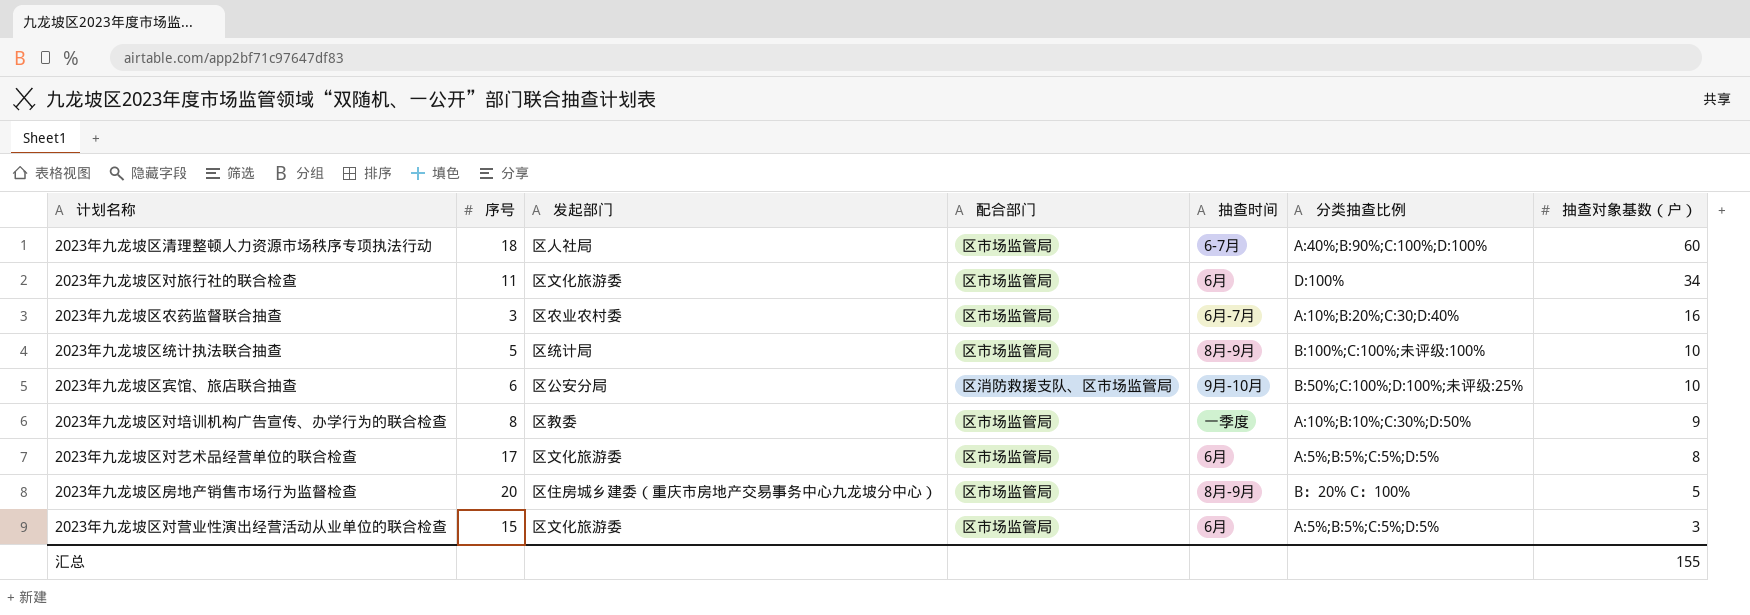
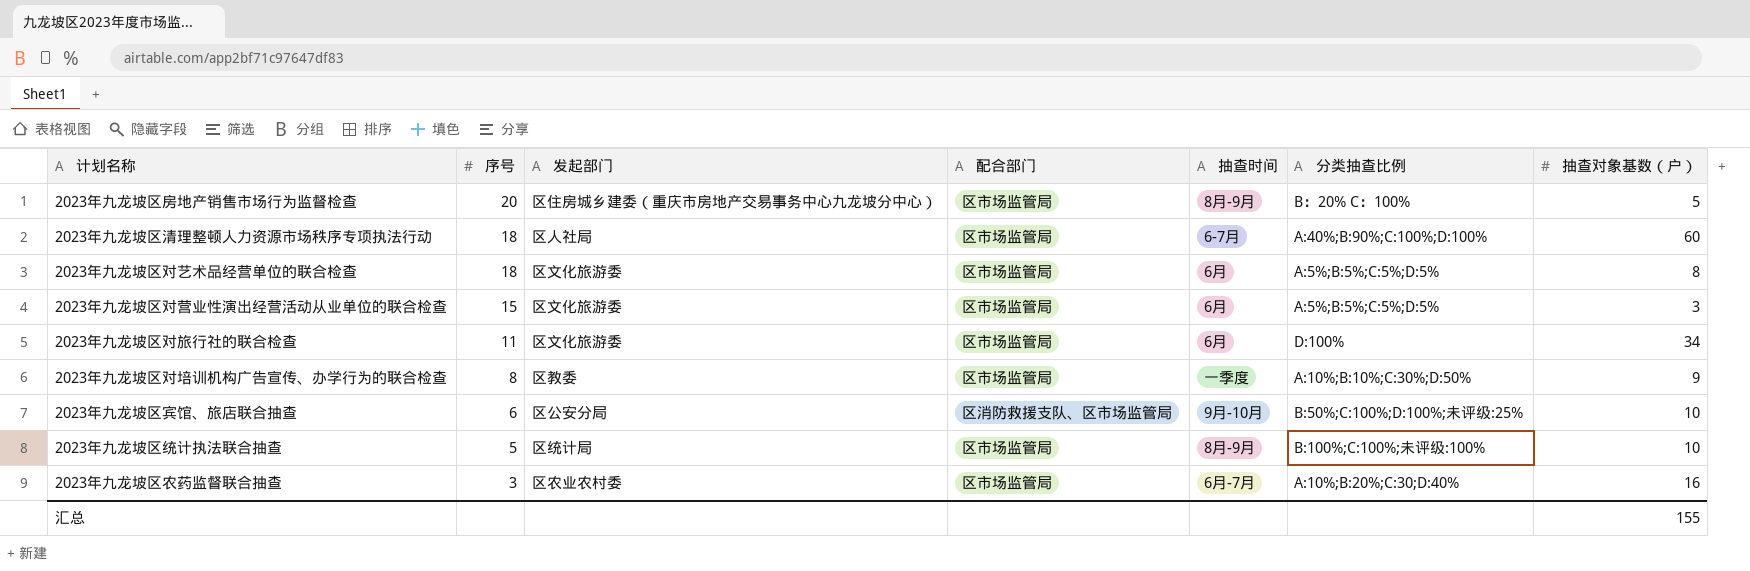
row order: 抽查对象基数（户） descending -> 序号 descending
2023年九龙坡区对艺术品经营单位的联合检查 | 序号: 17 -> 18

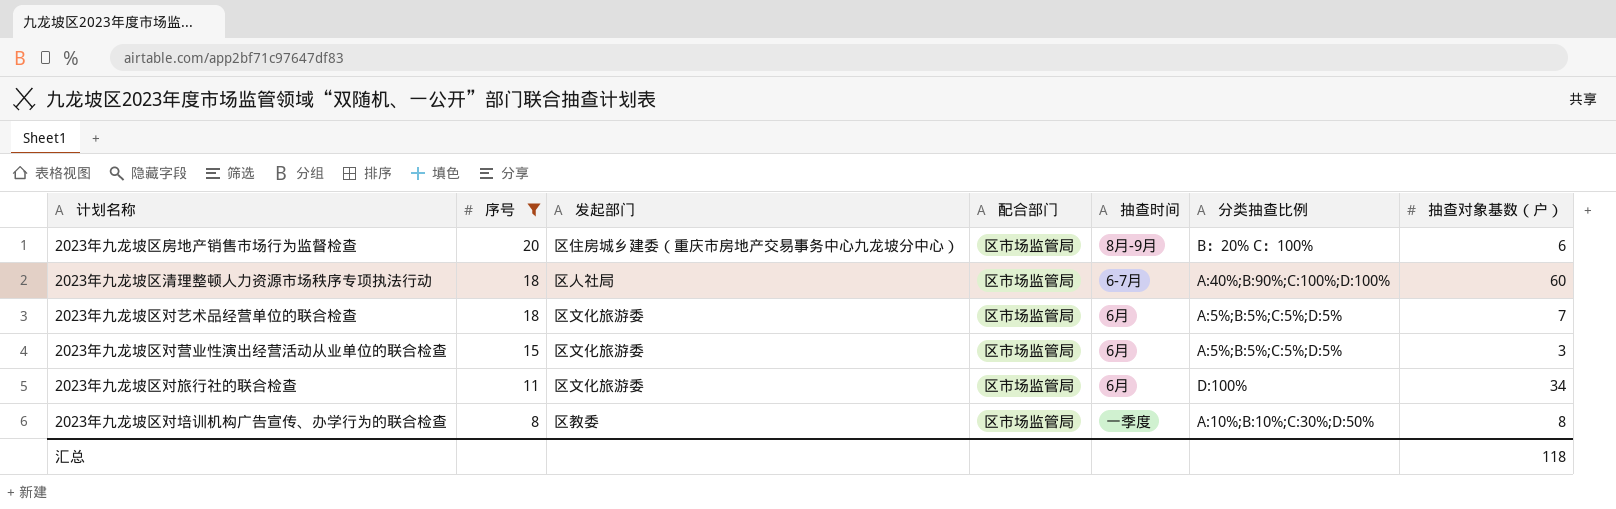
filter: none -> 序号 >= 8
2023年九龙坡区房地产销售市场行为监督检查 | 抽查对象基数（户）: 5 -> 6
2023年九龙坡区对艺术品经营单位的联合检查 | 抽查对象基数（户）: 8 -> 7
2023年九龙坡区对培训机构广告宣传、办学行为的联合检查 | 抽查对象基数（户）: 9 -> 8
汇总 | 抽查对象基数（户）: 155 -> 118

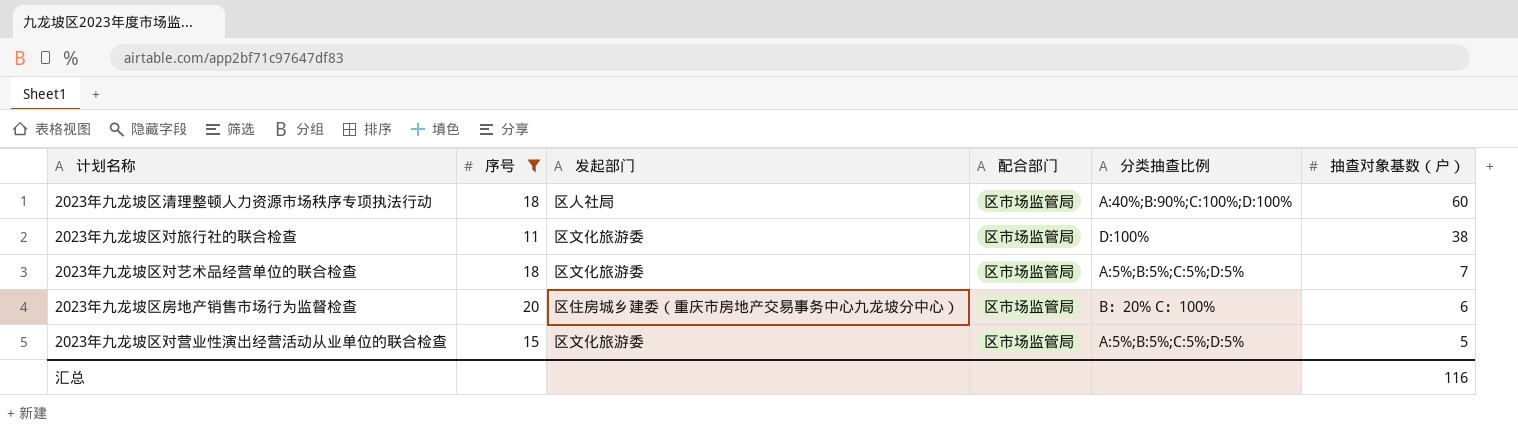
row order: 序号 descending -> 抽查对象基数（户） descending
column 抽查时间 | position: 5 -> none
row 2023年九龙坡区对培训机构广告宣传、办学行为的联合检查: 8 | 区教委 | 区市场监管局 | 一季度 | A:10%;B:10%;C:30%;D:50% | 8 -> none
2023年九龙坡区对旅行社的联合检查 | 抽查对象基数（户）: 34 -> 38
2023年九龙坡区对营业性演出经营活动从业单位的联合检查 | 抽查对象基数（户）: 3 -> 5
汇总 | 抽查对象基数（户）: 118 -> 116

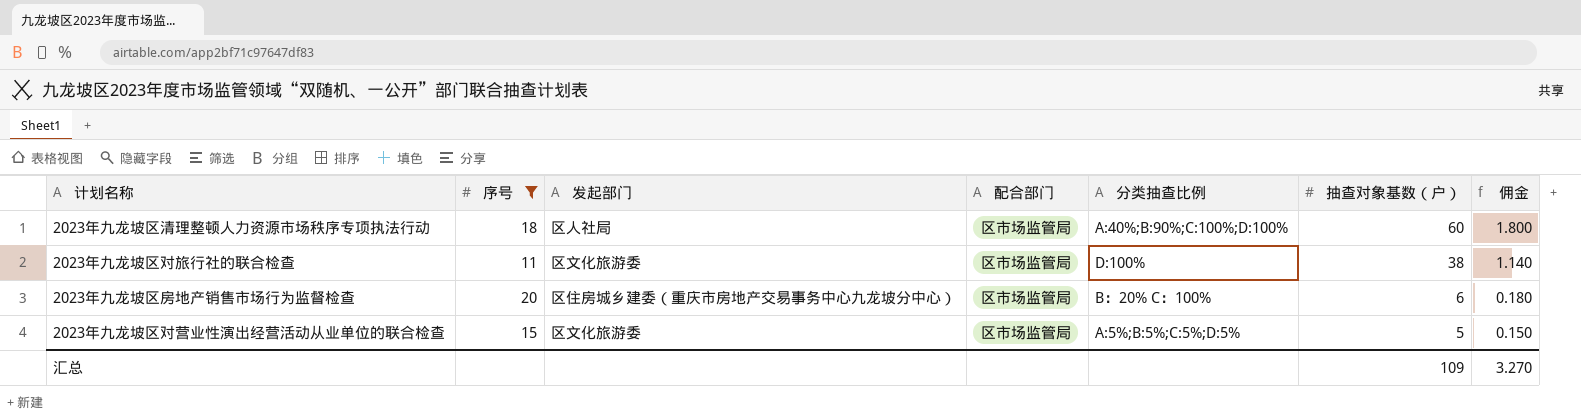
column 佣金 | formula: none -> [抽查对象基数（户）] * 0.03
row 2023年九龙坡区对艺术品经营单位的联合检查: 18 | 区文化旅游委 | 区市场监管局 | A:5%;B:5%;C:5%;D:5% | 7 -> none
汇总 | 抽查对象基数（户）: 116 -> 109

